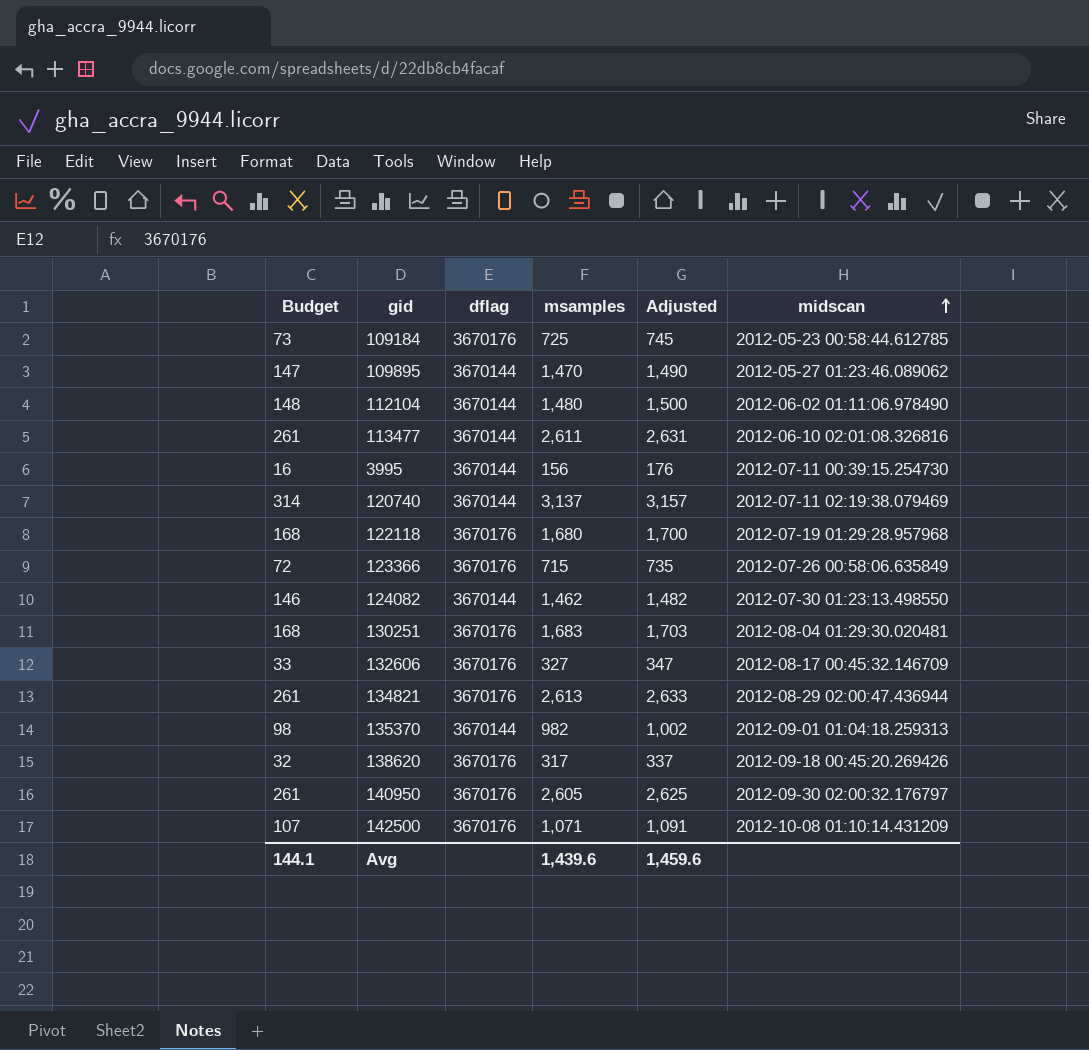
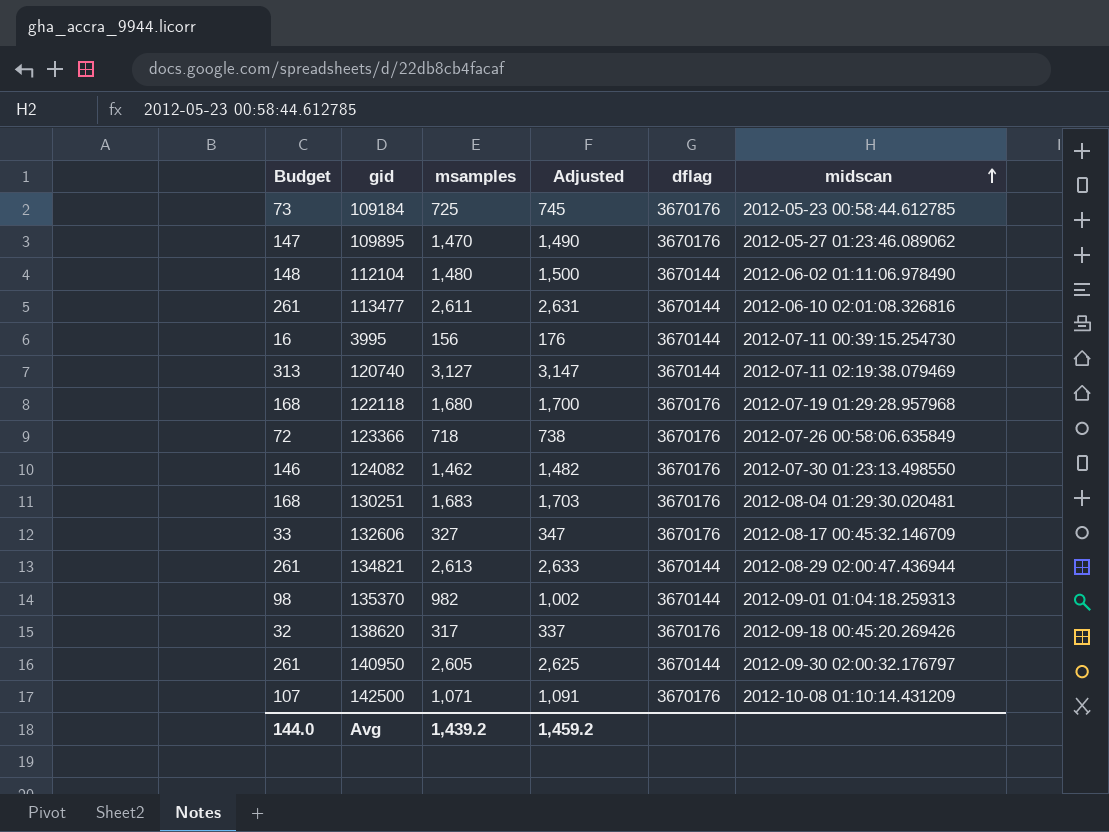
column dflag | position: 3 -> 5
109895 | dflag: 3670144 -> 3670176
120740 | Budget: 314 -> 313
120740 | msamples: 3,137 -> 3,127
120740 | Adjusted: 3,157 -> 3,147
123366 | msamples: 715 -> 718
123366 | Adjusted: 735 -> 738
124082 | dflag: 3670144 -> 3670176
134821 | dflag: 3670176 -> 3670144
140950 | dflag: 3670176 -> 3670144
Avg | Budget: 144.1 -> 144.0
Avg | msamples: 1,439.6 -> 1,439.2
Avg | Adjusted: 1,459.6 -> 1,459.2

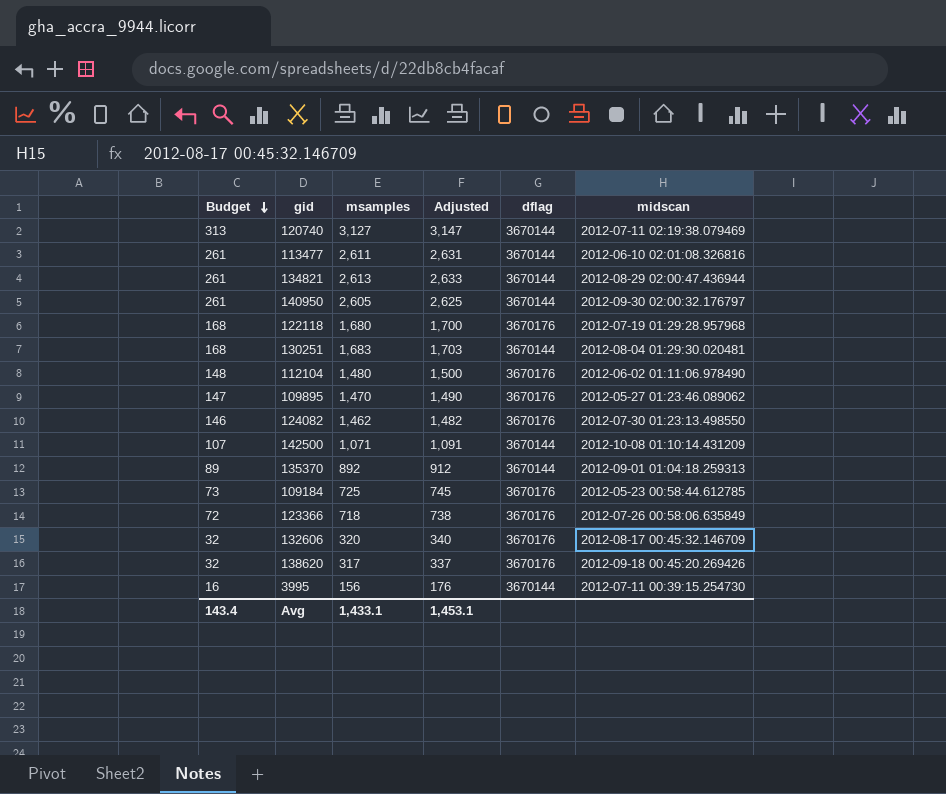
row order: midscan ascending -> Budget descending
130251 | dflag: 3670176 -> 3670144
112104 | dflag: 3670144 -> 3670176
142500 | dflag: 3670176 -> 3670144
135370 | Budget: 98 -> 89
135370 | msamples: 982 -> 892
135370 | Adjusted: 1,002 -> 912
132606 | Budget: 33 -> 32
132606 | msamples: 327 -> 320
132606 | Adjusted: 347 -> 340
Avg | Budget: 144.0 -> 143.4
Avg | msamples: 1,439.2 -> 1,433.1
Avg | Adjusted: 1,459.2 -> 1,453.1

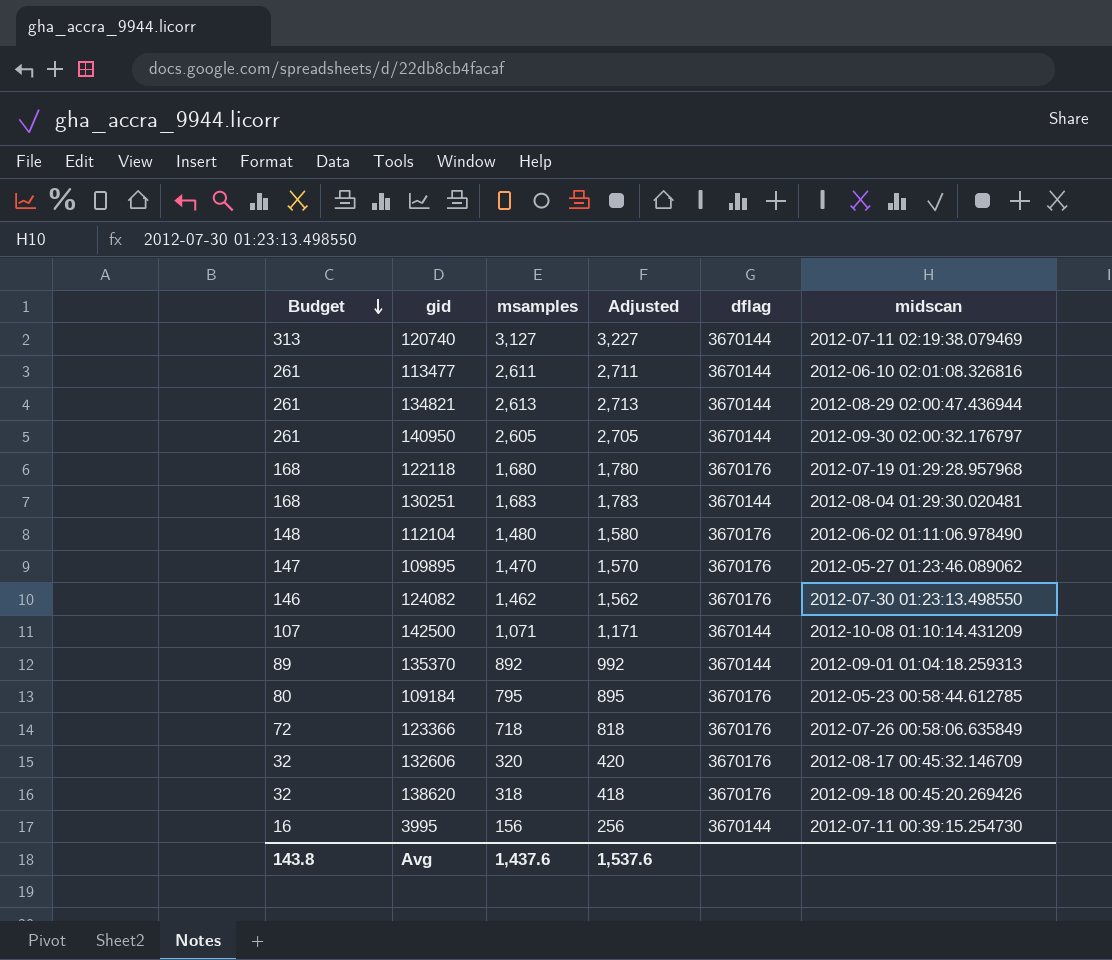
column Adjusted | formula: [msamples] + 20 -> [msamples] + 100
109184 | Budget: 73 -> 80
109184 | msamples: 725 -> 795
138620 | msamples: 317 -> 318
Avg | Budget: 143.4 -> 143.8
Avg | msamples: 1,433.1 -> 1,437.6
Avg | Adjusted: 1,453.1 -> 1,537.6

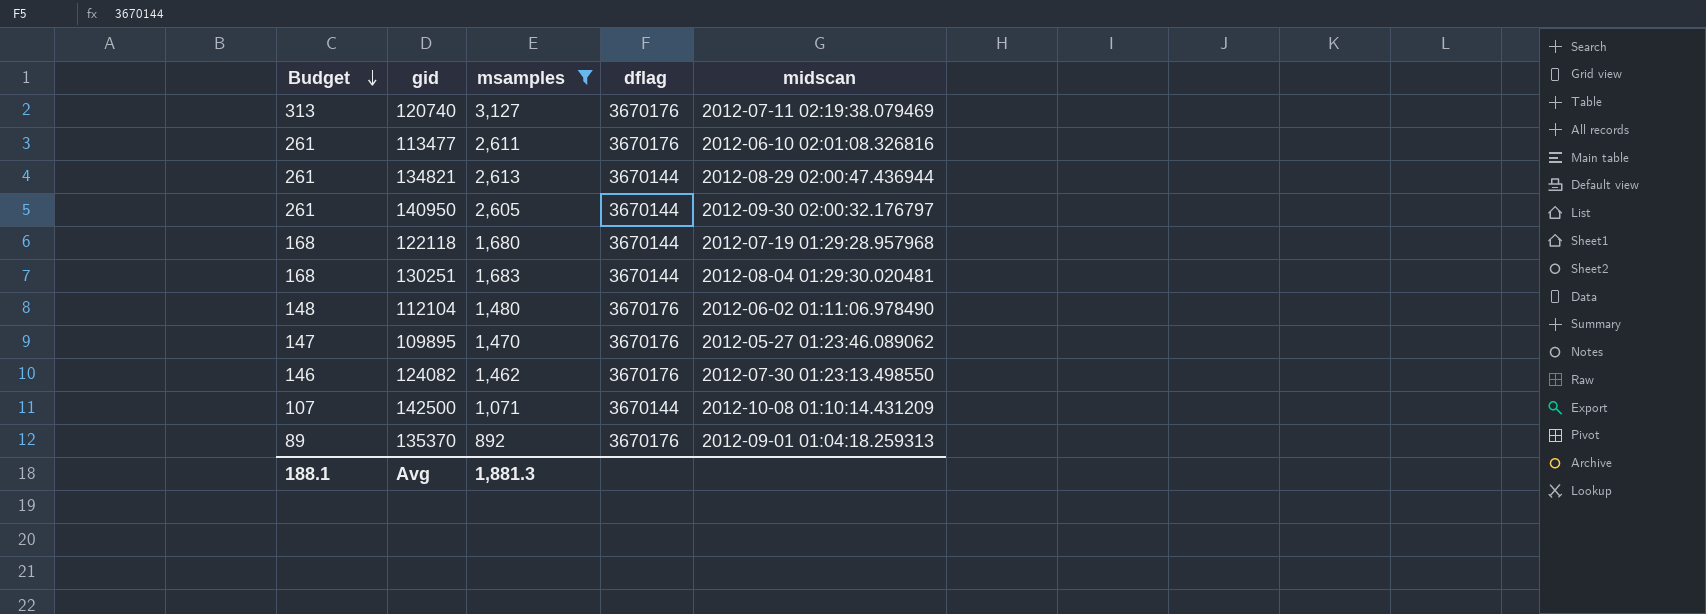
filter: none -> msamples >= 892
column Adjusted | formula: [msamples] + 100 -> none
120740 | dflag: 3670144 -> 3670176
113477 | dflag: 3670144 -> 3670176
122118 | dflag: 3670176 -> 3670144
135370 | dflag: 3670144 -> 3670176
Avg | Budget: 143.8 -> 188.1
Avg | msamples: 1,437.6 -> 1,881.3

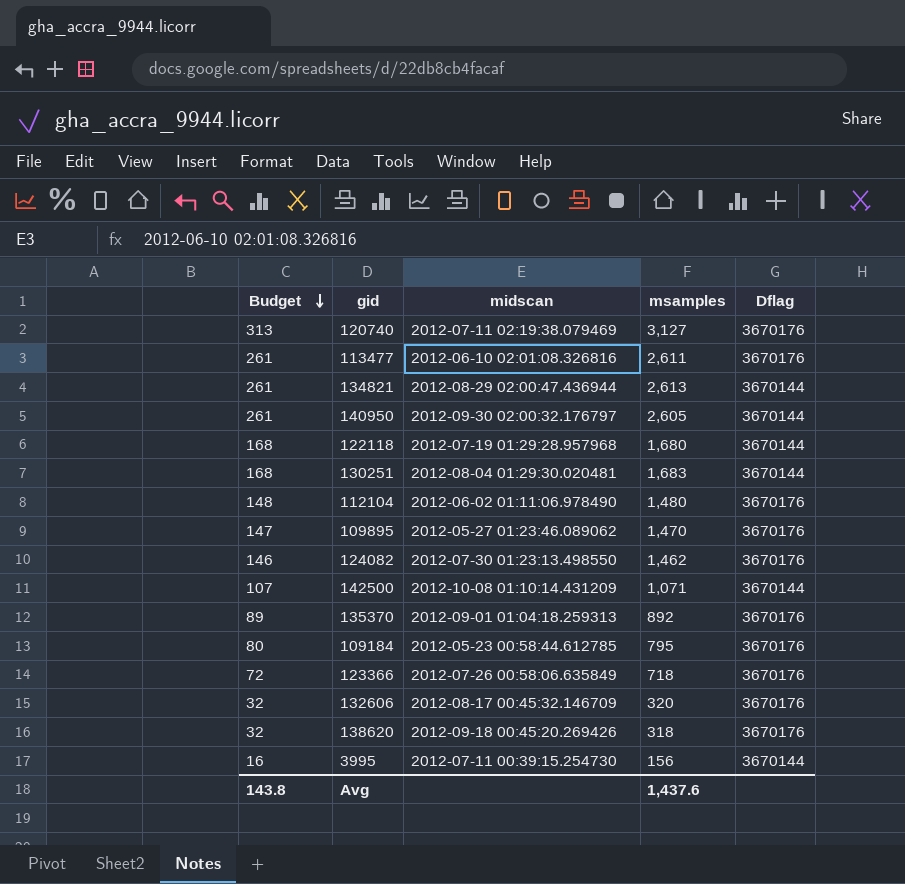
filter: msamples >= 892 -> none
column midscan | position: 5 -> 3
column name: dflag -> Dflag
Avg | Budget: 188.1 -> 143.8
Avg | msamples: 1,881.3 -> 1,437.6

